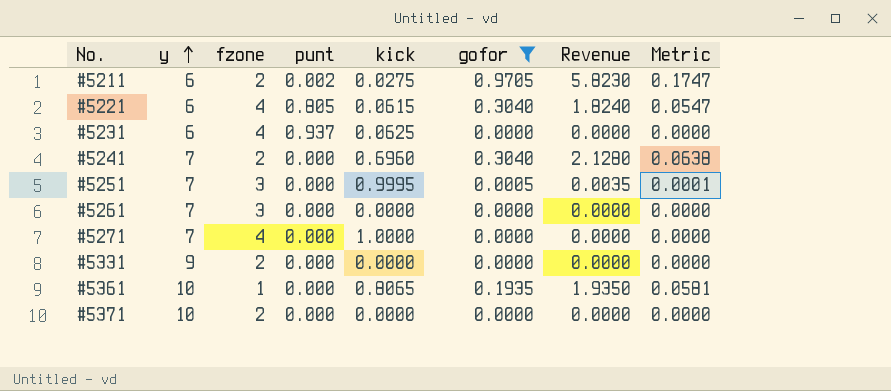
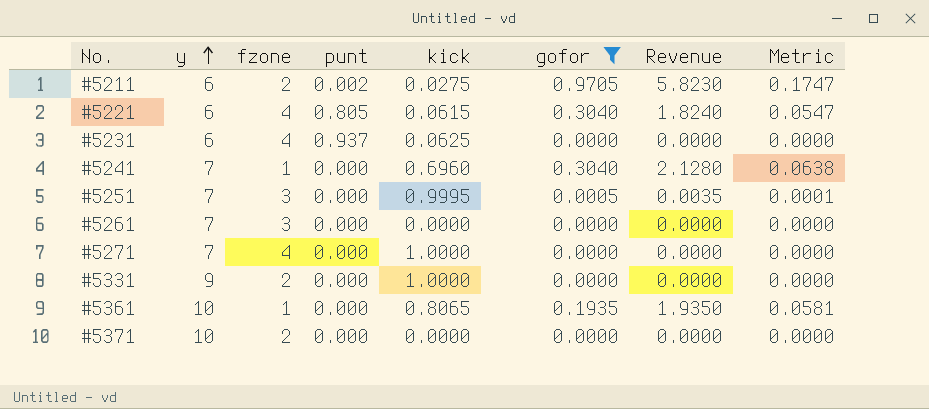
#5241 | fzone: 2 -> 1
#5331 | kick: 0.0000 -> 1.0000

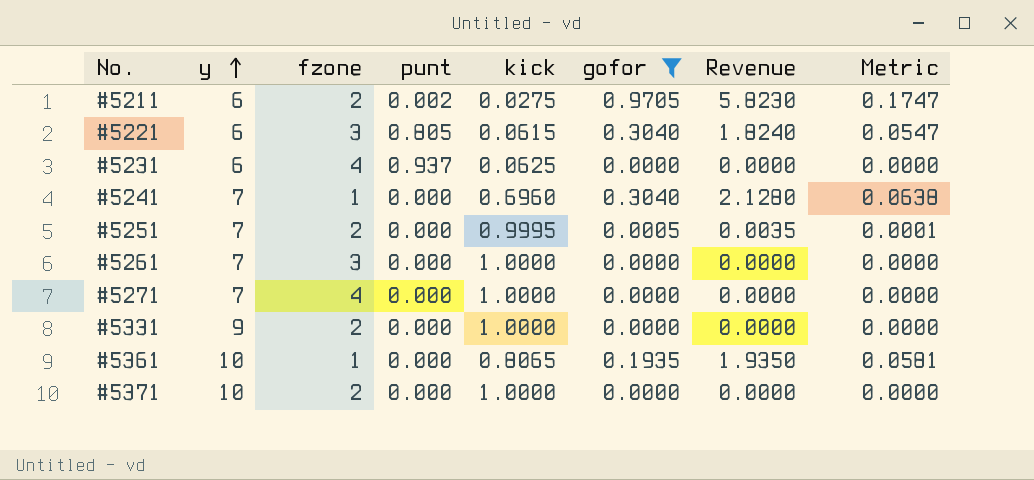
#5221 | fzone: 4 -> 3
#5251 | fzone: 3 -> 2
#5261 | kick: 0.0000 -> 1.0000
#5371 | kick: 0.0000 -> 1.0000

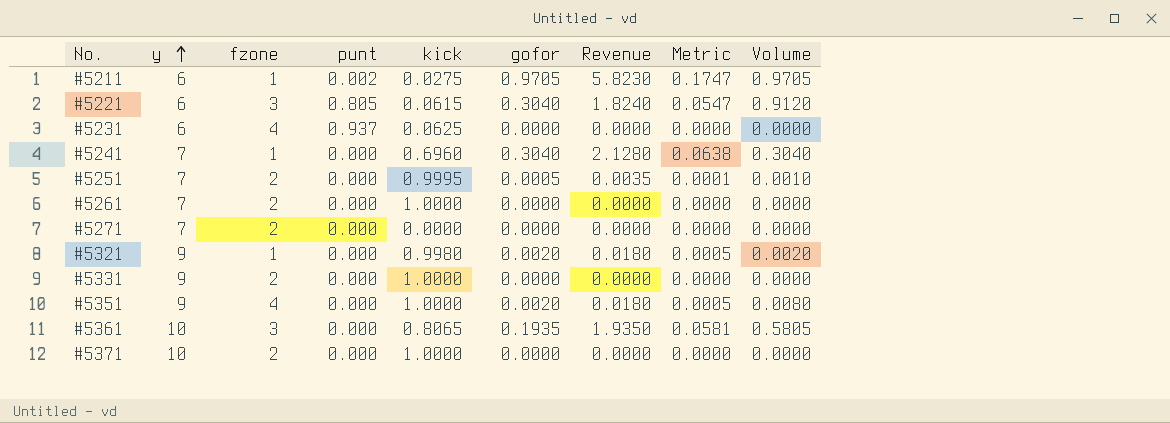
filter: gofor != 0.0020 -> none
column Volume | formula: none -> [fzone] * [gofor]
#5211 | fzone: 2 -> 1
#5261 | fzone: 3 -> 2
#5271 | fzone: 4 -> 2
#5271 | kick: 1.0000 -> 0.0000
#5361 | fzone: 1 -> 3

